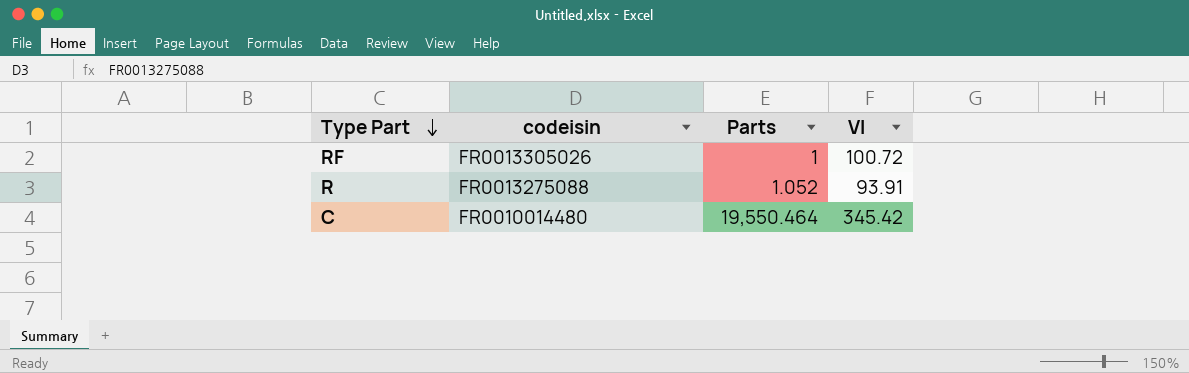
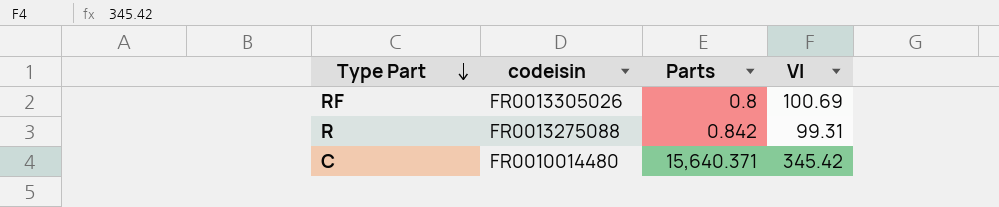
RF | Parts: 1 -> 0.8
RF | Vl: 100.72 -> 100.69
R | Parts: 1.052 -> 0.842
R | Vl: 93.91 -> 99.31
C | Parts: 19,550.464 -> 15,640.371

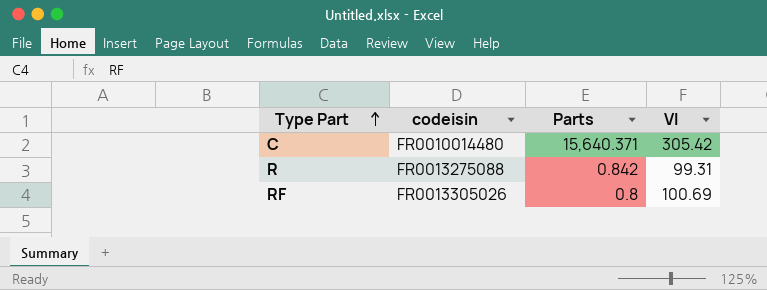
row order: Type Part descending -> Type Part ascending
C | Vl: 345.42 -> 305.42

